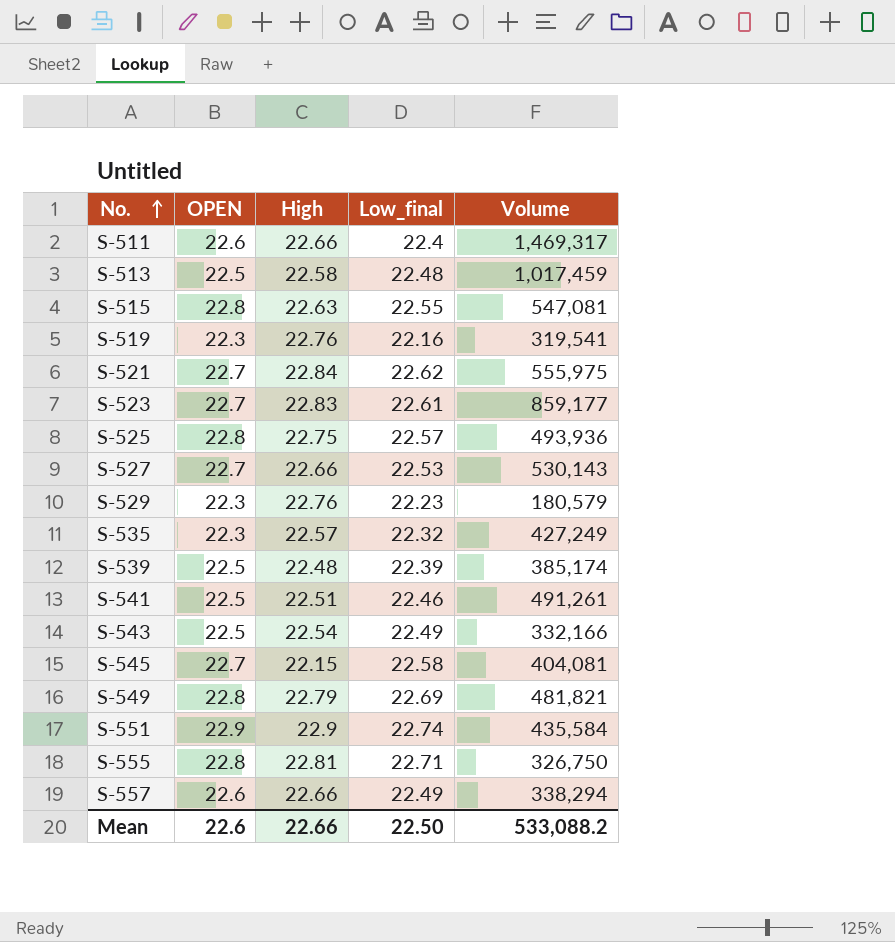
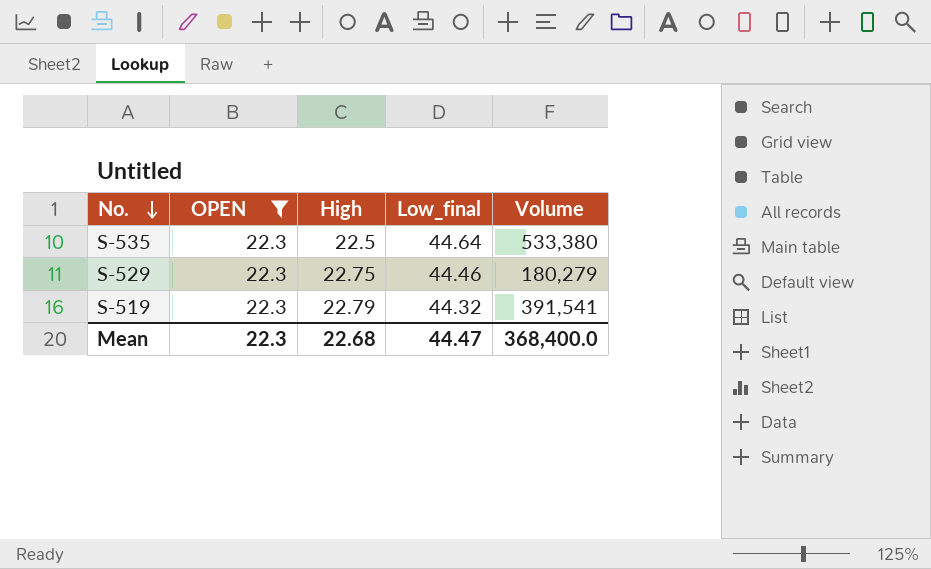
filter: none -> OPEN = 22.3
row order: No. ascending -> No. descending
S-535 | High: 22.57 -> 22.5
S-535 | Low_final: 22.32 -> 44.64
S-535 | Volume: 427,249 -> 533,380
S-529 | High: 22.76 -> 22.75
S-529 | Low_final: 22.23 -> 44.46
S-529 | Volume: 180,579 -> 180,279
S-519 | High: 22.76 -> 22.79
S-519 | Low_final: 22.16 -> 44.32
S-519 | Volume: 319,541 -> 391,541
Mean | OPEN: 22.6 -> 22.3
Mean | High: 22.66 -> 22.68
Mean | Low_final: 22.50 -> 44.47
Mean | Volume: 533,088.2 -> 368,400.0

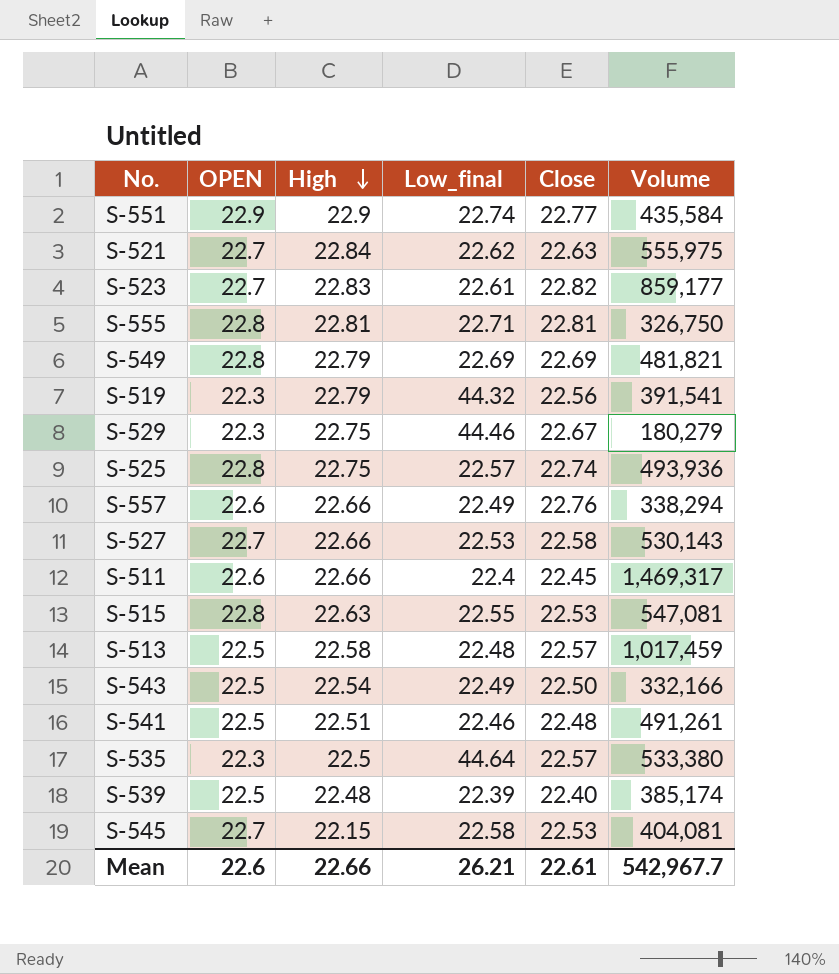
filter: OPEN = 22.3 -> none
row order: No. descending -> High descending
column Close | position: none -> 5
Mean | OPEN: 22.3 -> 22.6
Mean | High: 22.68 -> 22.66
Mean | Low_final: 44.47 -> 26.21
Mean | Volume: 368,400.0 -> 542,967.7

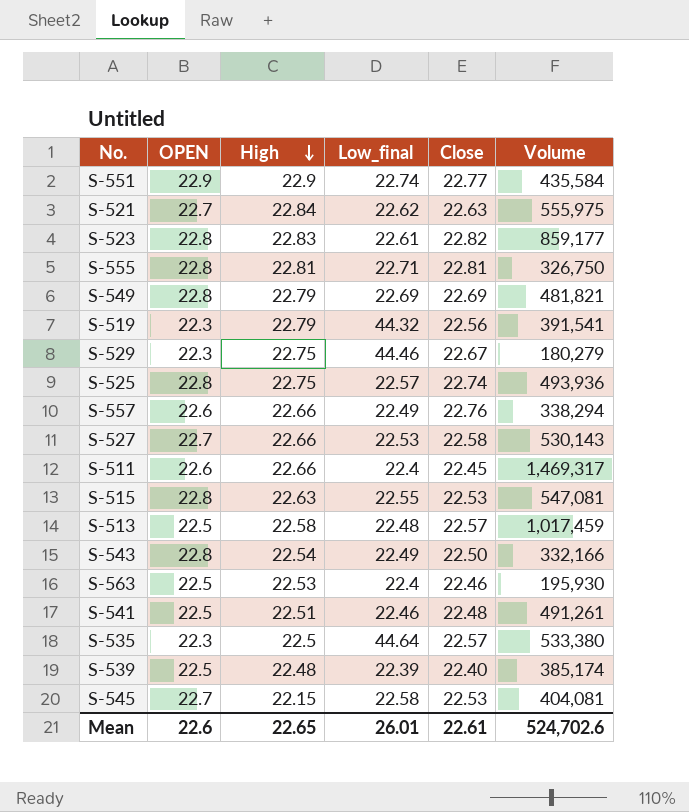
S-523 | OPEN: 22.7 -> 22.8
S-543 | OPEN: 22.5 -> 22.8
row S-563: none -> 22.5 | 22.53 | 22.4 | 22.46 | 195,930
Mean | High: 22.66 -> 22.65
Mean | Low_final: 26.21 -> 26.01
Mean | Volume: 542,967.7 -> 524,702.6

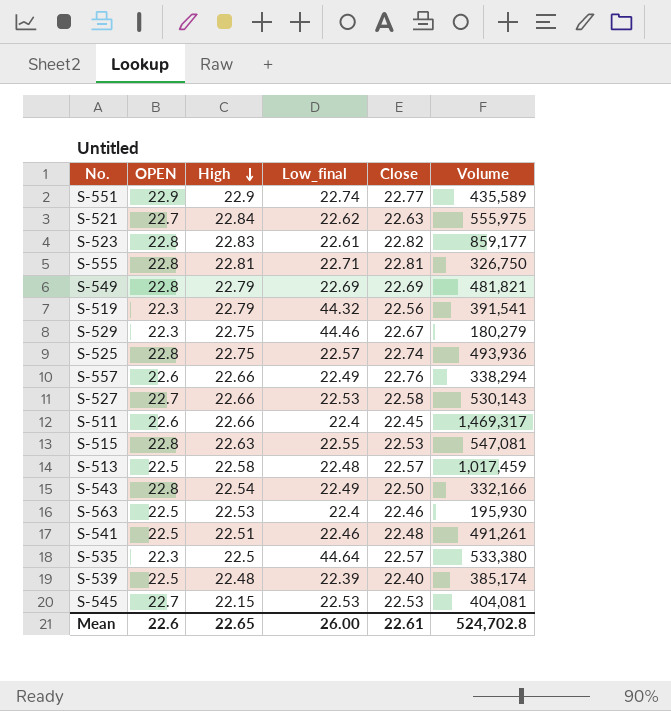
S-551 | Volume: 435,584 -> 435,589
S-545 | Low_final: 22.58 -> 22.53
Mean | Low_final: 26.01 -> 26.00
Mean | Volume: 524,702.6 -> 524,702.8

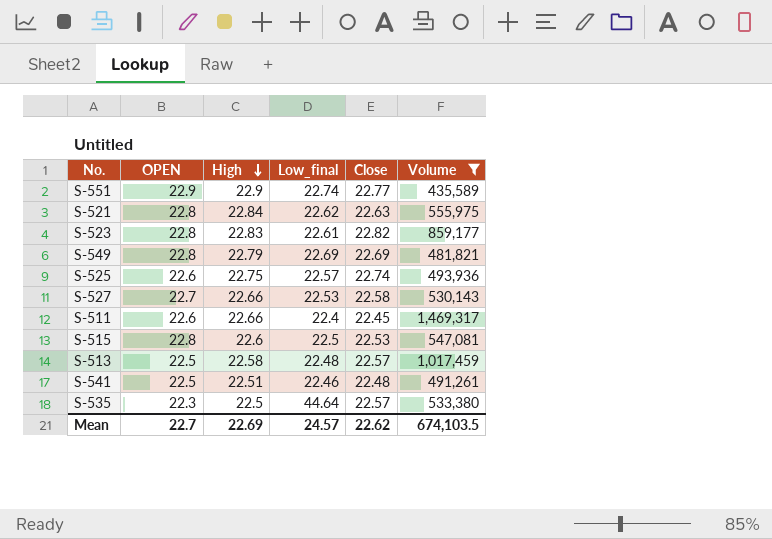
filter: none -> Volume >= 435,589
S-521 | OPEN: 22.7 -> 22.8
S-525 | OPEN: 22.8 -> 22.6
S-515 | High: 22.63 -> 22.6
S-515 | Low_final: 22.55 -> 22.5
Mean | OPEN: 22.6 -> 22.7
Mean | High: 22.65 -> 22.69
Mean | Low_final: 26.00 -> 24.57
Mean | Close: 22.61 -> 22.62
Mean | Volume: 524,702.8 -> 674,103.5

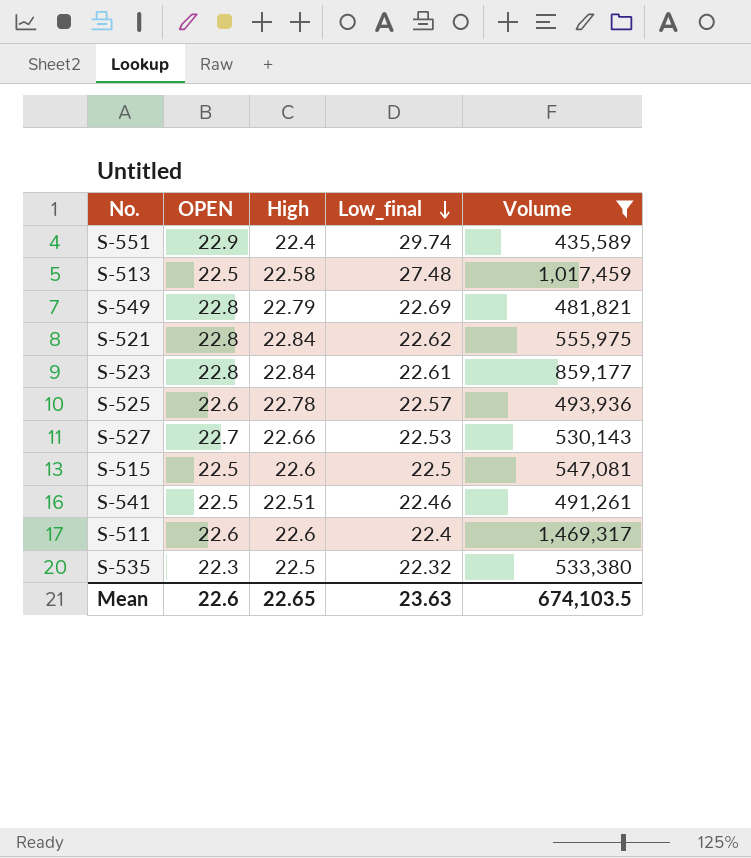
row order: High descending -> Low_final descending
column Close | position: 5 -> none
S-551 | High: 22.9 -> 22.4
S-551 | Low_final: 22.74 -> 29.74
S-513 | Low_final: 22.48 -> 27.48
S-523 | High: 22.83 -> 22.84
S-525 | High: 22.75 -> 22.78
S-515 | OPEN: 22.8 -> 22.5
S-511 | High: 22.66 -> 22.6
S-535 | Low_final: 44.64 -> 22.32
Mean | OPEN: 22.7 -> 22.6
Mean | High: 22.69 -> 22.65
Mean | Low_final: 24.57 -> 23.63

